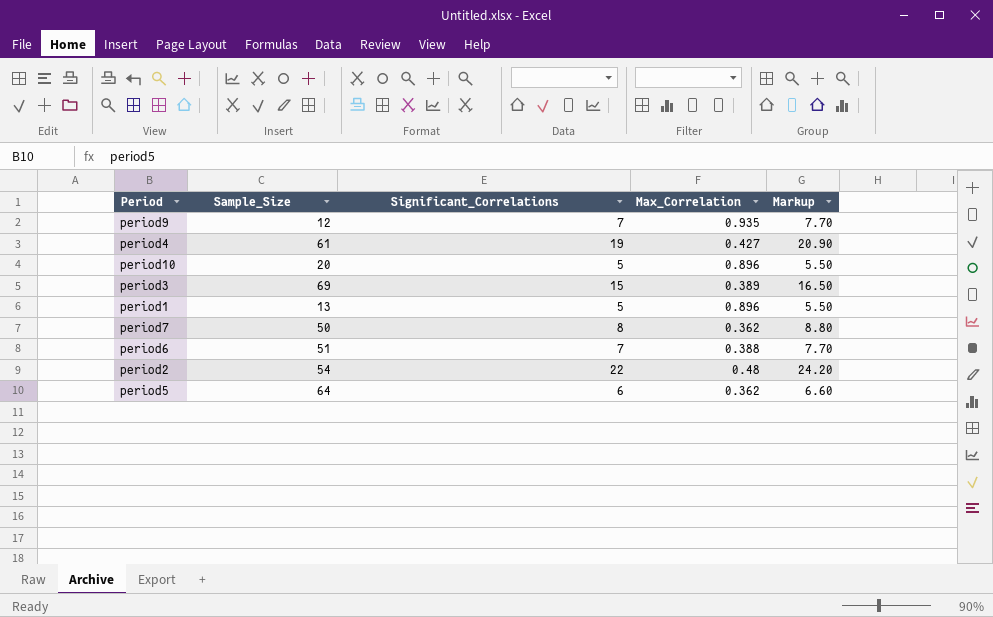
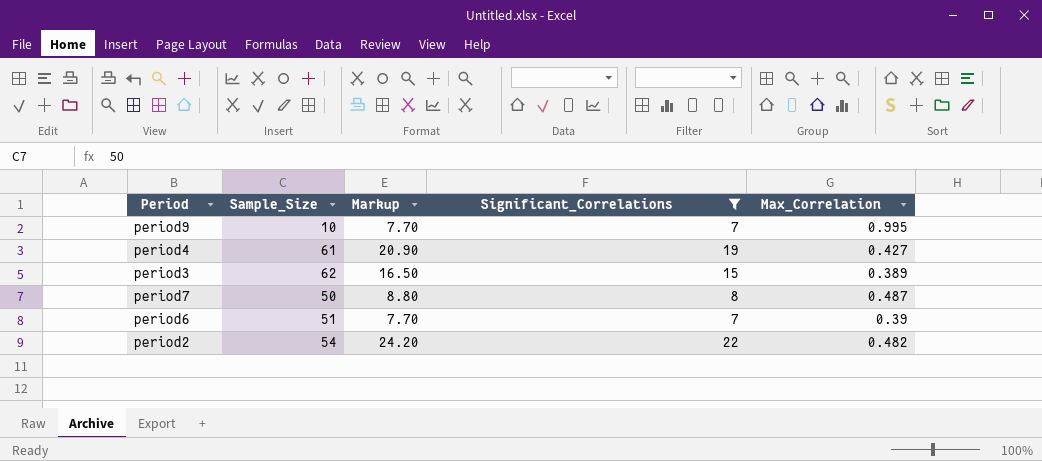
filter: none -> Significant_Correlations >= 7
column Markup | position: 5 -> 3
period9 | Sample_Size: 12 -> 10
period9 | Max_Correlation: 0.935 -> 0.995
period3 | Sample_Size: 69 -> 62
period7 | Max_Correlation: 0.362 -> 0.487
period6 | Max_Correlation: 0.388 -> 0.39
period2 | Max_Correlation: 0.48 -> 0.482

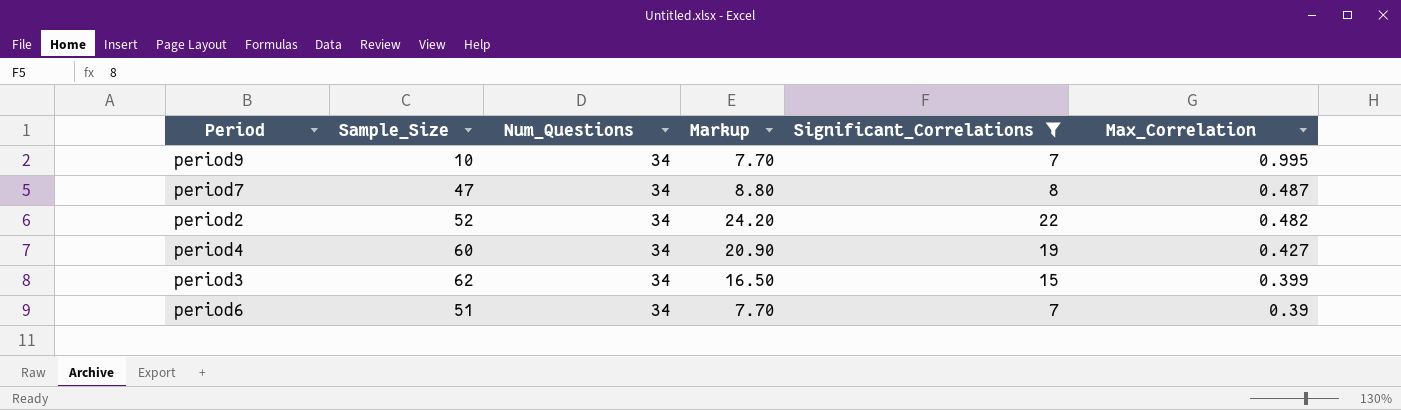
row order: none -> Max_Correlation descending
column Num_Questions | position: none -> 3
period7 | Sample_Size: 50 -> 47
period2 | Sample_Size: 54 -> 52
period4 | Sample_Size: 61 -> 60
period3 | Max_Correlation: 0.389 -> 0.399

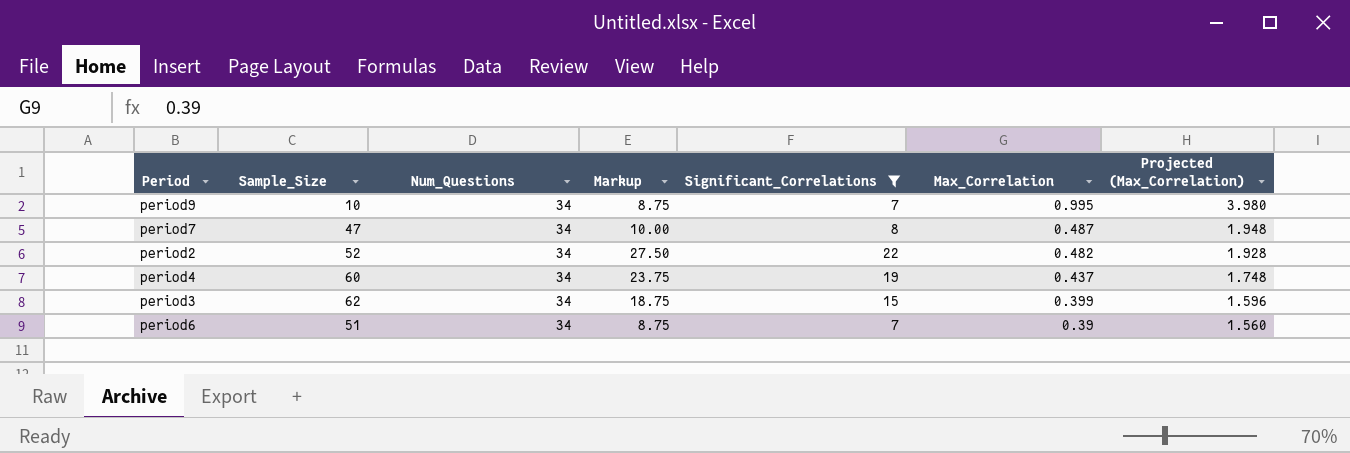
column Markup | formula: [Significant_Correlations] * 1.1 -> [Significant_Correlations] * 1.25
column Projected (Max_Correlation) | formula: none -> [Max_Correlation] * 4
period4 | Max_Correlation: 0.427 -> 0.437

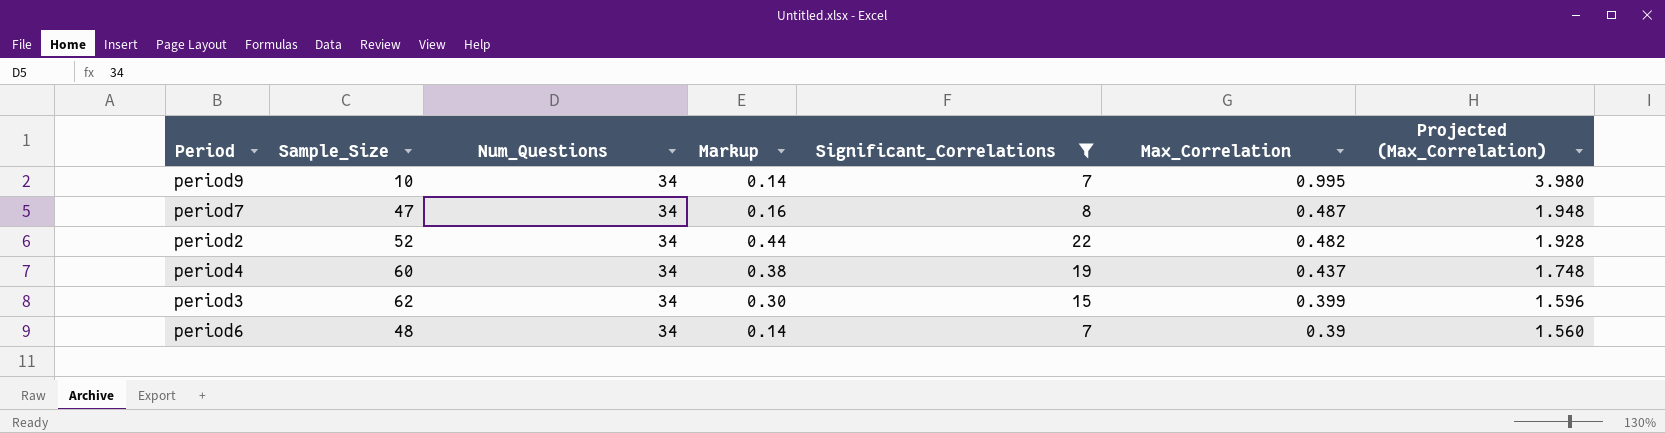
column Markup | formula: [Significant_Correlations] * 1.25 -> [Significant_Correlations] * 0.02
period6 | Sample_Size: 51 -> 48

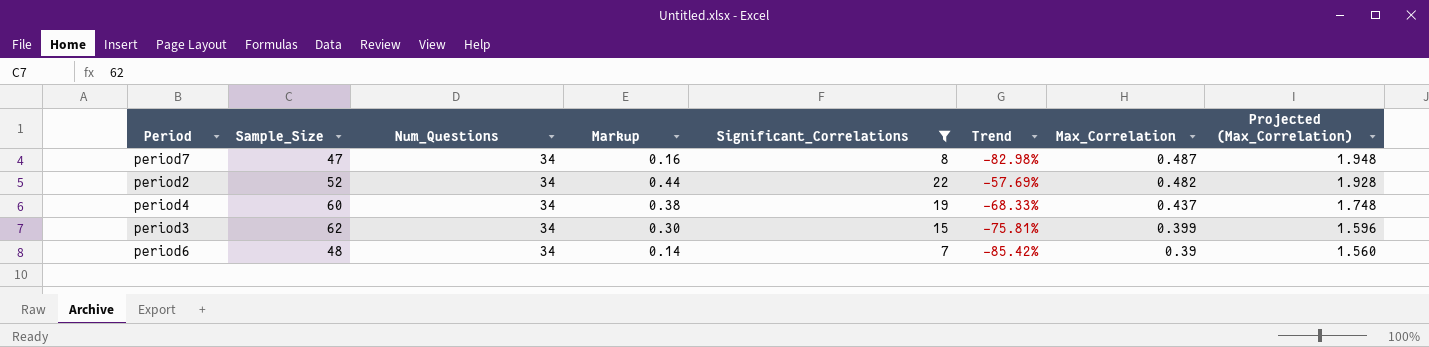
column Trend | formula: none -> ([Significant_Correlations] - [Sample_Size]) / [Sample_Size]
row period9: 10 | 34 | 0.14 | 7 | 0.995 | 3.980 -> none

